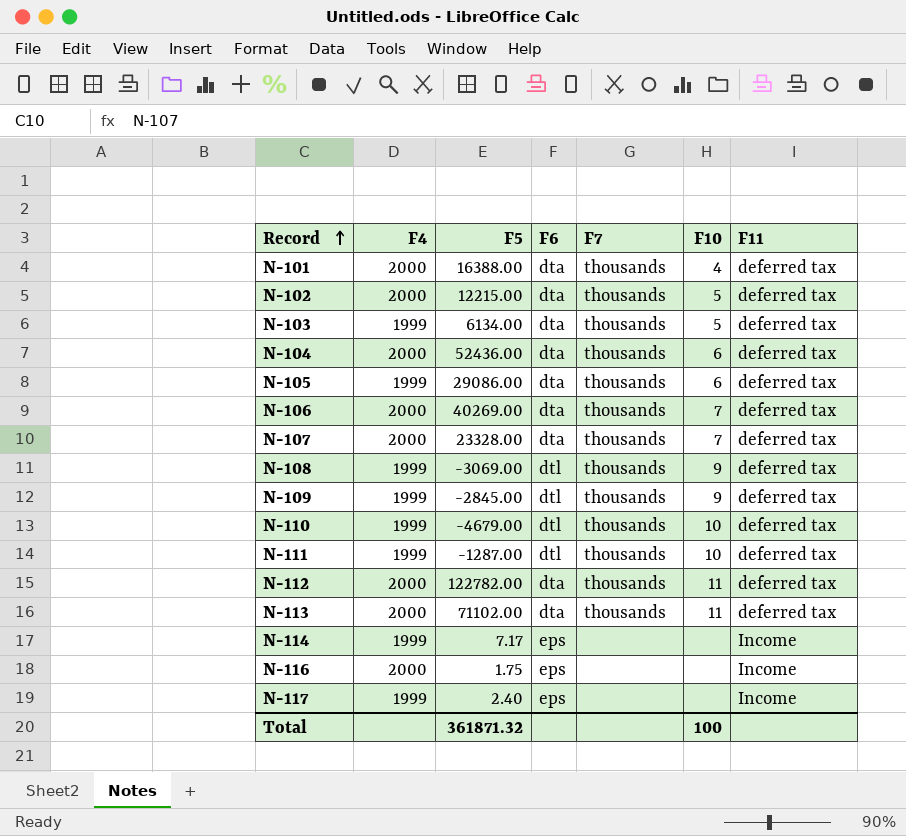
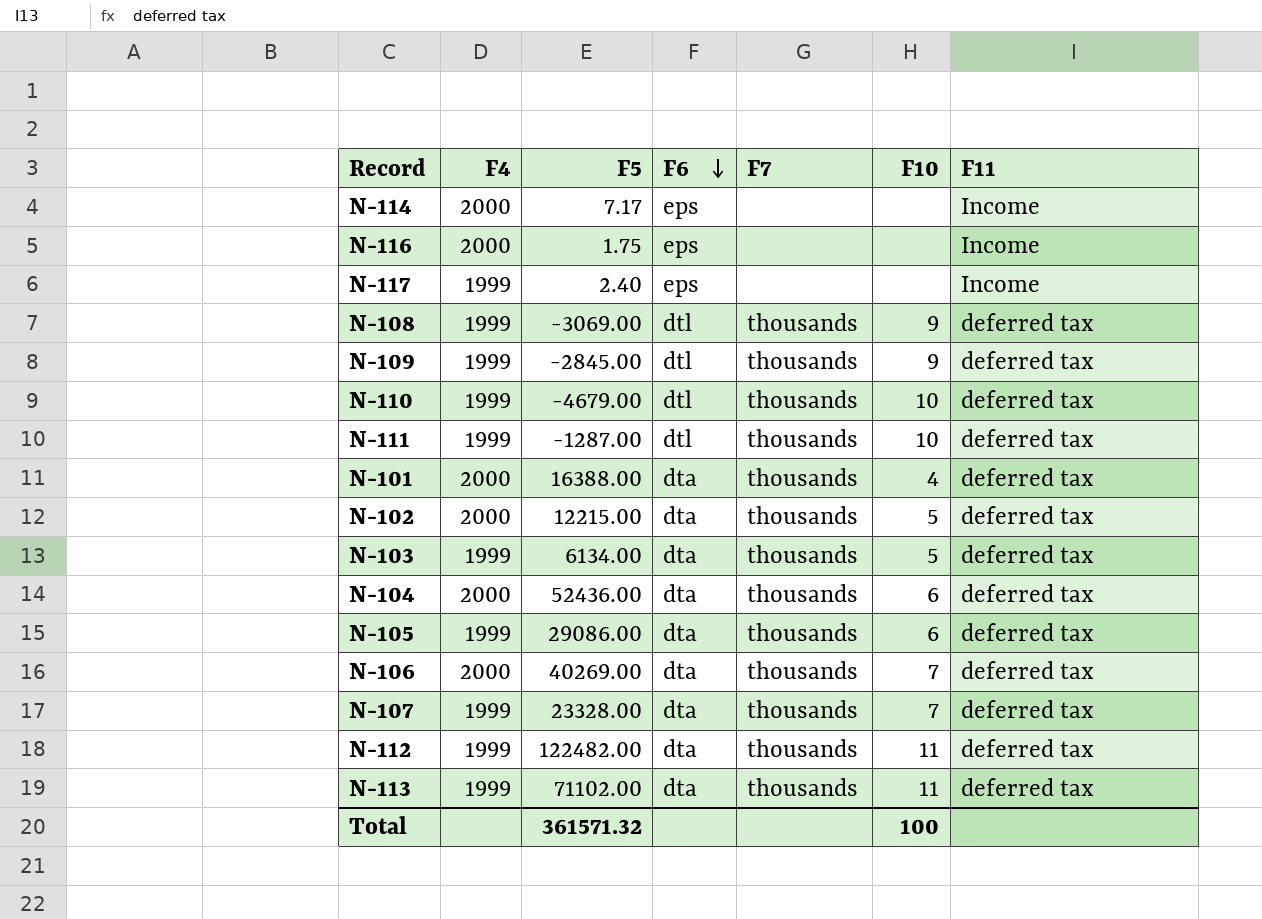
row order: Record ascending -> F6 descending
N-114 | F4: 1999 -> 2000
N-107 | F4: 2000 -> 1999
N-112 | F4: 2000 -> 1999
N-112 | F5: 122782.00 -> 122482.00
N-113 | F4: 2000 -> 1999
Total | F5: 361871.32 -> 361571.32

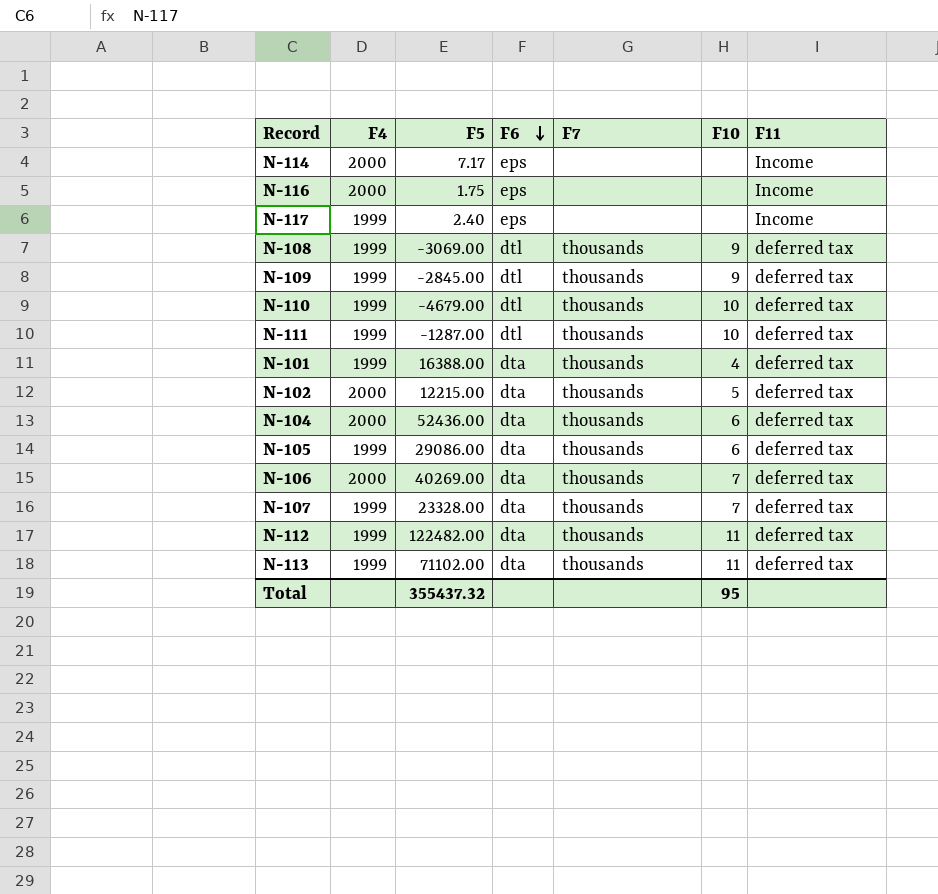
row N-103: 1999 | 6134.00 | dta | thousands | 5 | deferred tax -> none
N-101 | F4: 2000 -> 1999
Total | F5: 361571.32 -> 355437.32
Total | F10: 100 -> 95

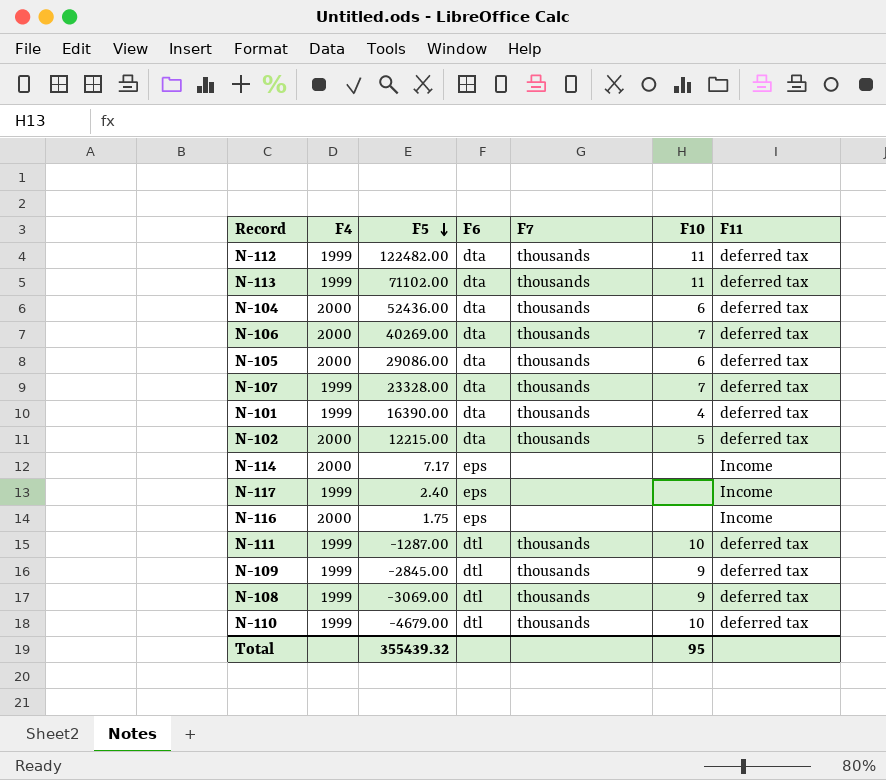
row order: F6 descending -> F5 descending
N-105 | F4: 1999 -> 2000
N-101 | F5: 16388.00 -> 16390.00
Total | F5: 355437.32 -> 355439.32

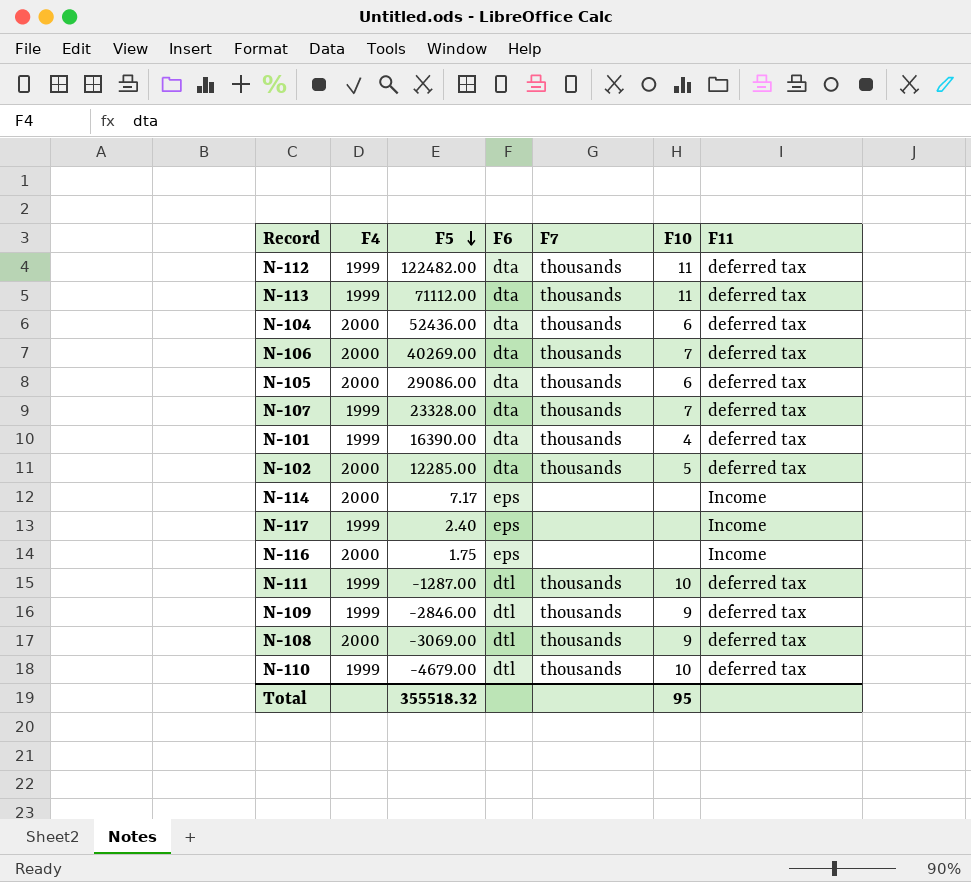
N-113 | F5: 71102.00 -> 71112.00
N-102 | F5: 12215.00 -> 12285.00
N-109 | F5: -2845.00 -> -2846.00
N-108 | F4: 1999 -> 2000
Total | F5: 355439.32 -> 355518.32

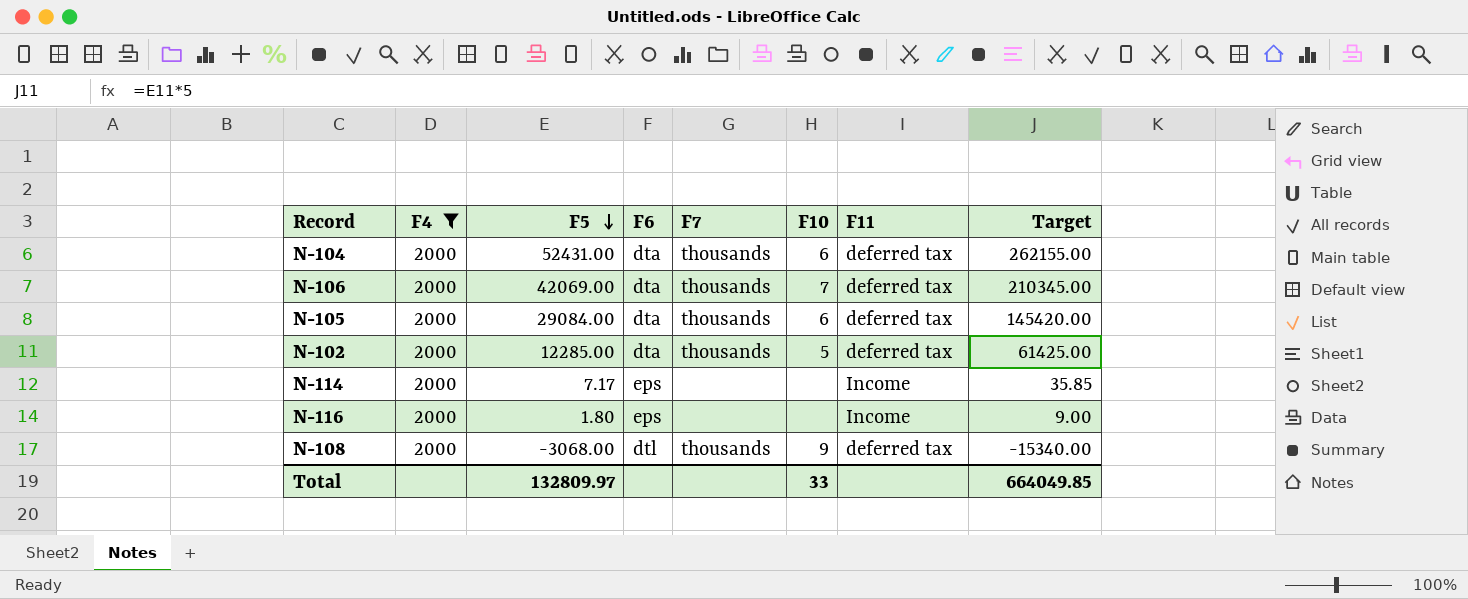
filter: none -> F4 = 2000
column Target | formula: none -> [F5] * 5
N-104 | F5: 52436.00 -> 52431.00
N-106 | F5: 40269.00 -> 42069.00
N-105 | F5: 29086.00 -> 29084.00
N-116 | F5: 1.75 -> 1.80
N-108 | F5: -3069.00 -> -3068.00
Total | F5: 355518.32 -> 132809.97
Total | F10: 95 -> 33

